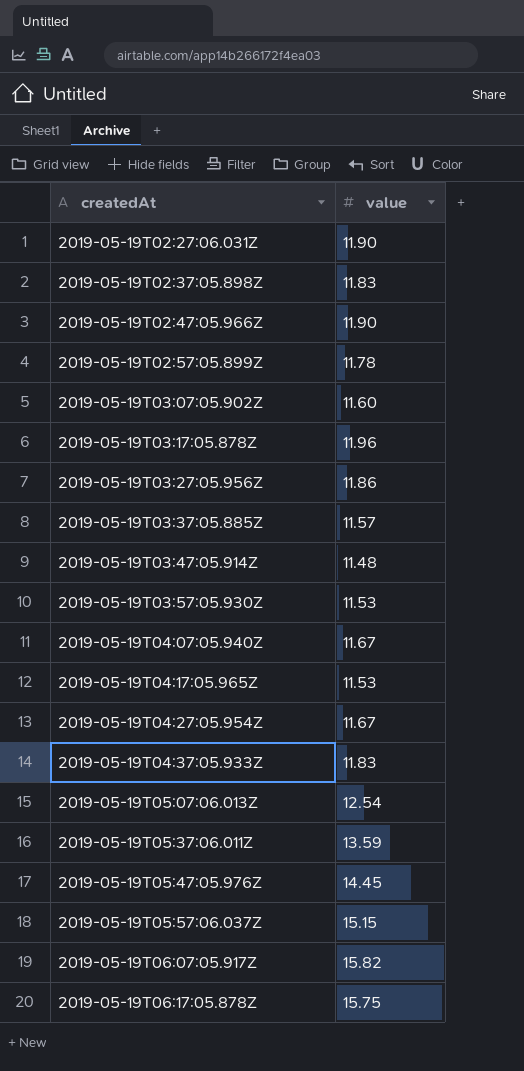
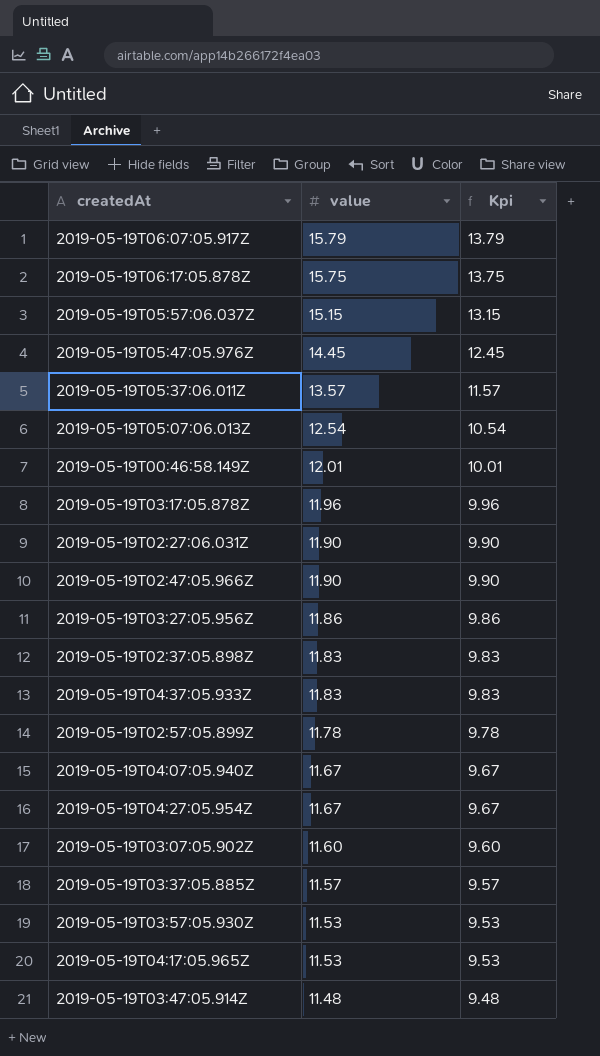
row order: createdAt ascending -> value descending
column Kpi | formula: none -> [value] - 2
2019-05-19T06:07:05.917Z | value: 15.82 -> 15.79
2019-05-19T05:37:06.011Z | value: 13.59 -> 13.57
row 2019-05-19T00:46:58.149Z: none -> 12.01 | 10.01

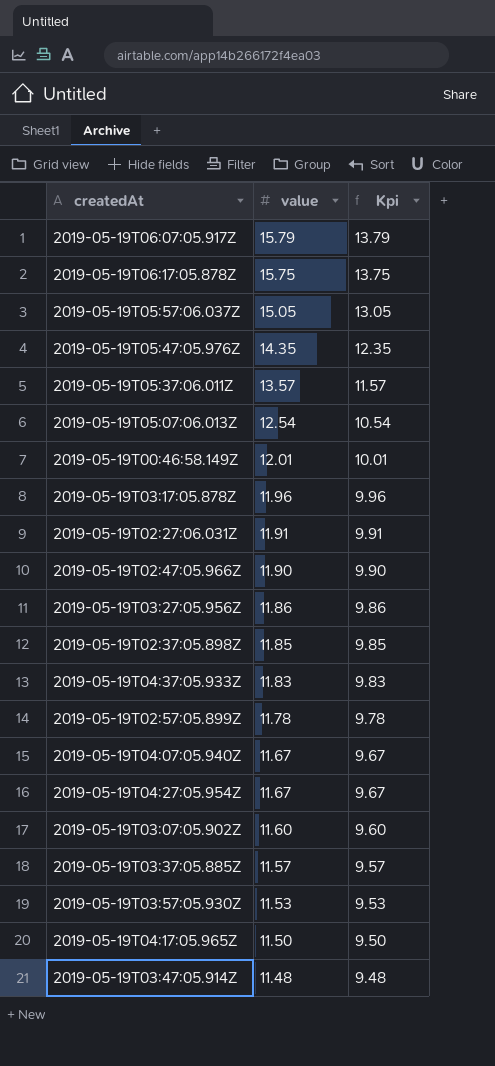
2019-05-19T05:57:06.037Z | value: 15.15 -> 15.05
2019-05-19T05:57:06.037Z | Kpi: 13.15 -> 13.05
2019-05-19T05:47:05.976Z | value: 14.45 -> 14.35
2019-05-19T05:47:05.976Z | Kpi: 12.45 -> 12.35
2019-05-19T02:27:06.031Z | value: 11.90 -> 11.91
2019-05-19T02:27:06.031Z | Kpi: 9.90 -> 9.91
2019-05-19T02:37:05.898Z | value: 11.83 -> 11.85
2019-05-19T02:37:05.898Z | Kpi: 9.83 -> 9.85
2019-05-19T04:17:05.965Z | value: 11.53 -> 11.50
2019-05-19T04:17:05.965Z | Kpi: 9.53 -> 9.50

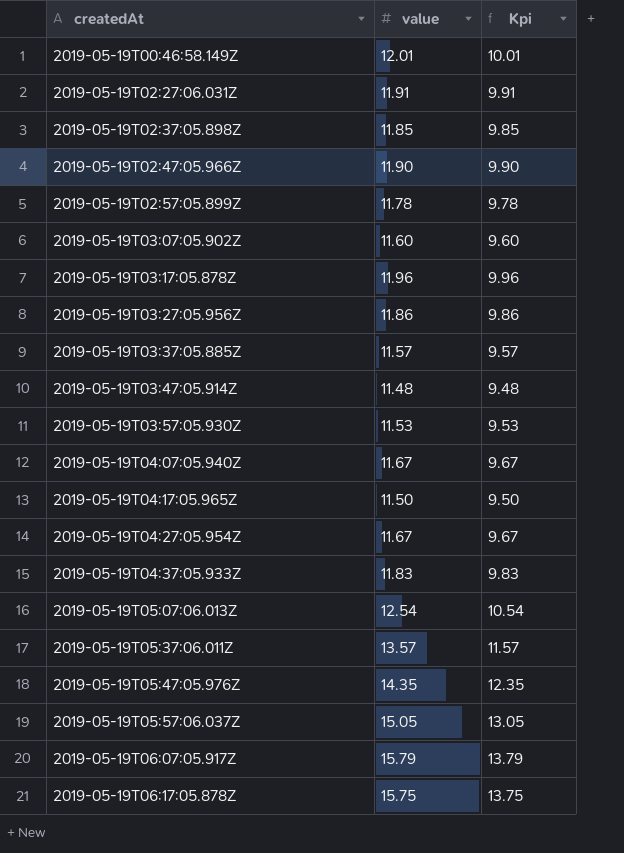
row order: value descending -> createdAt ascending

